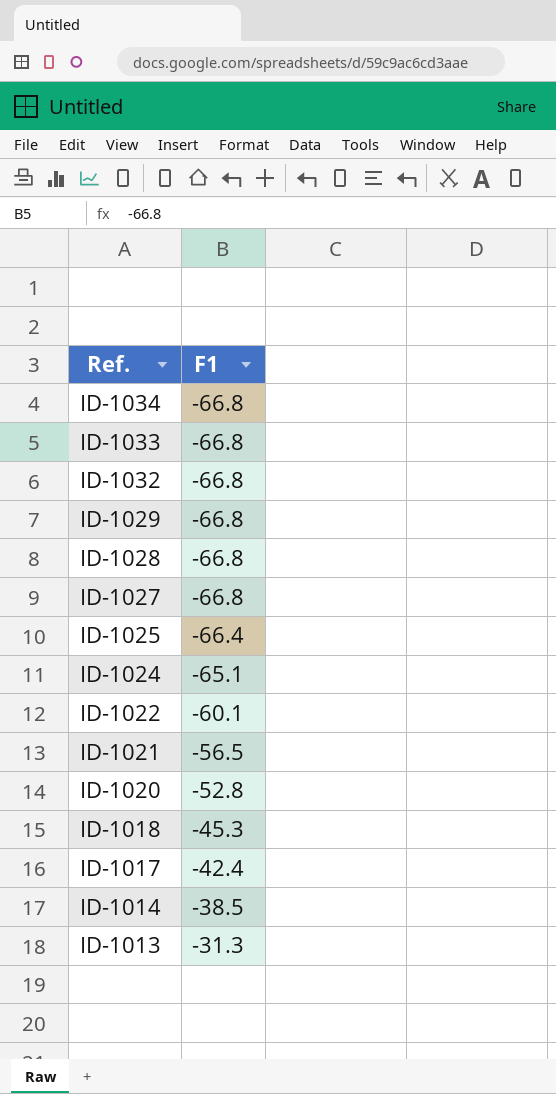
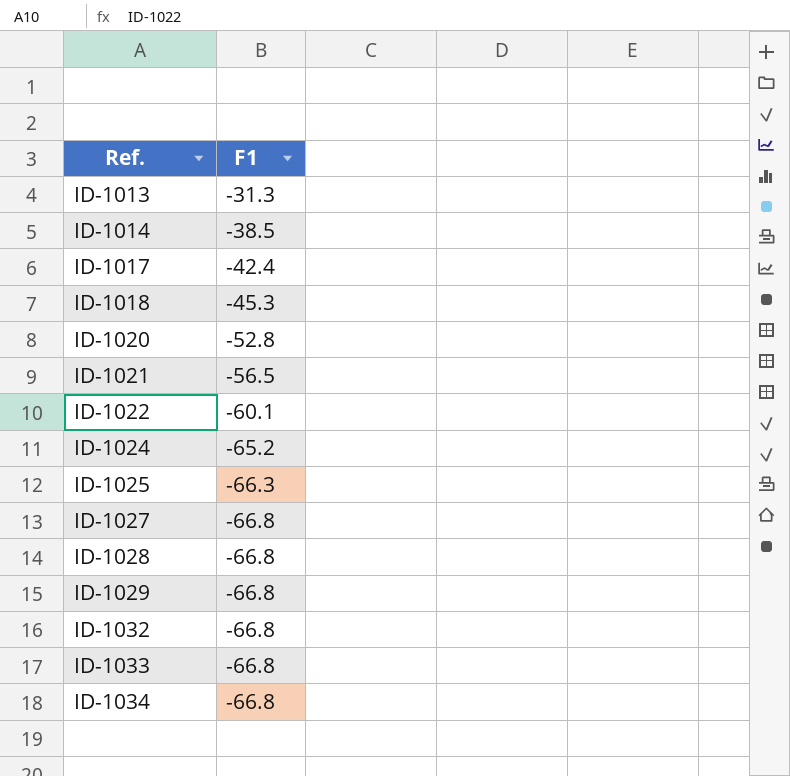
row order: Ref. descending -> Ref. ascending
ID-1024 | F1: -65.1 -> -65.2
ID-1025 | F1: -66.4 -> -66.3

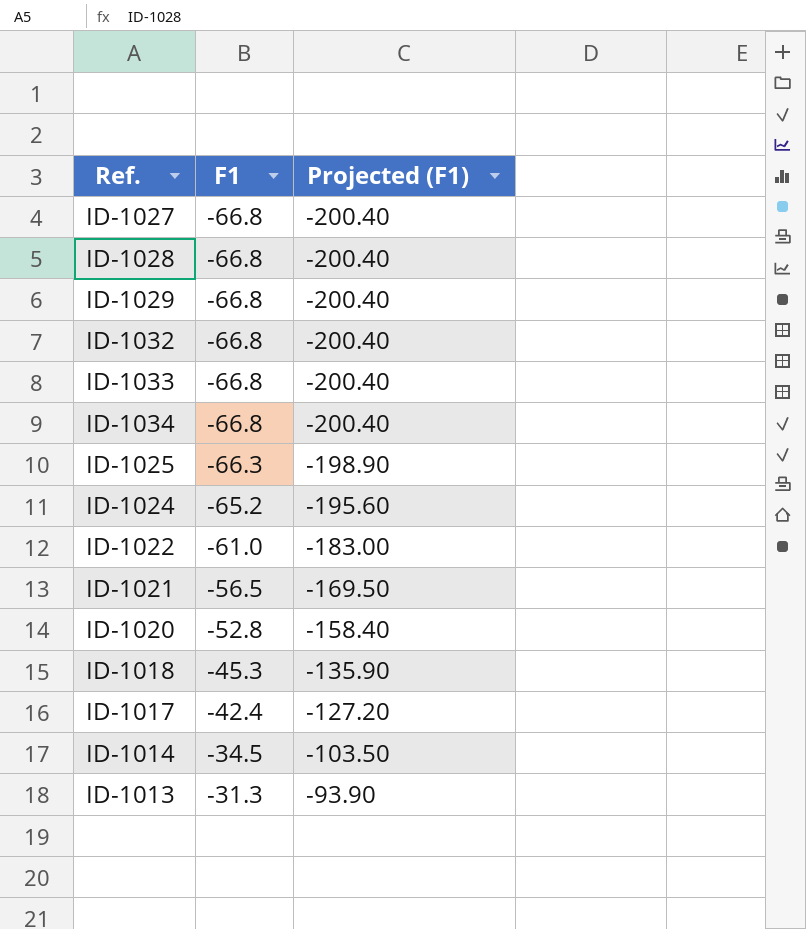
row order: Ref. ascending -> F1 ascending
column Projected (F1) | formula: none -> [F1] * 3
ID-1022 | F1: -60.1 -> -61.0
ID-1014 | F1: -38.5 -> -34.5

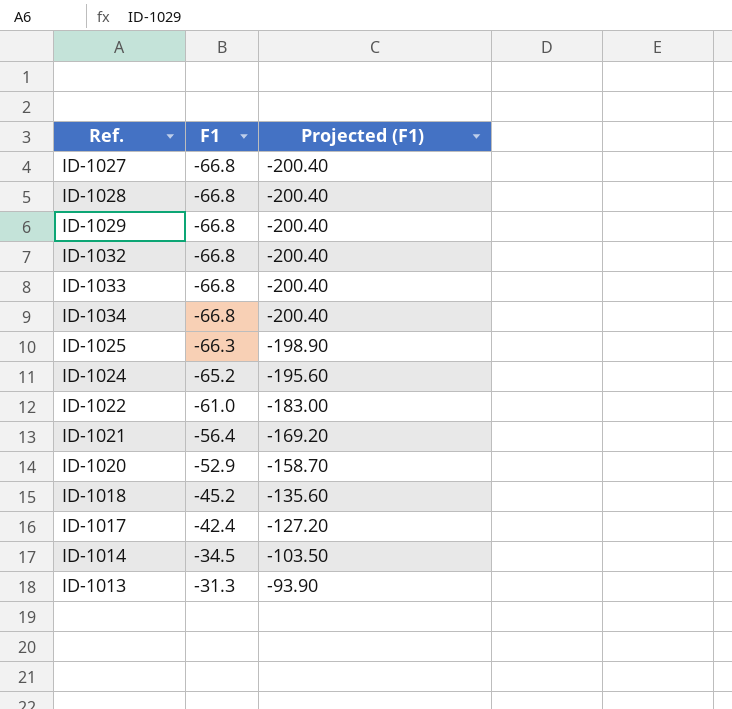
ID-1021 | F1: -56.5 -> -56.4
ID-1021 | Projected (F1): -169.50 -> -169.20
ID-1020 | F1: -52.8 -> -52.9
ID-1020 | Projected (F1): -158.40 -> -158.70
ID-1018 | F1: -45.3 -> -45.2
ID-1018 | Projected (F1): -135.90 -> -135.60

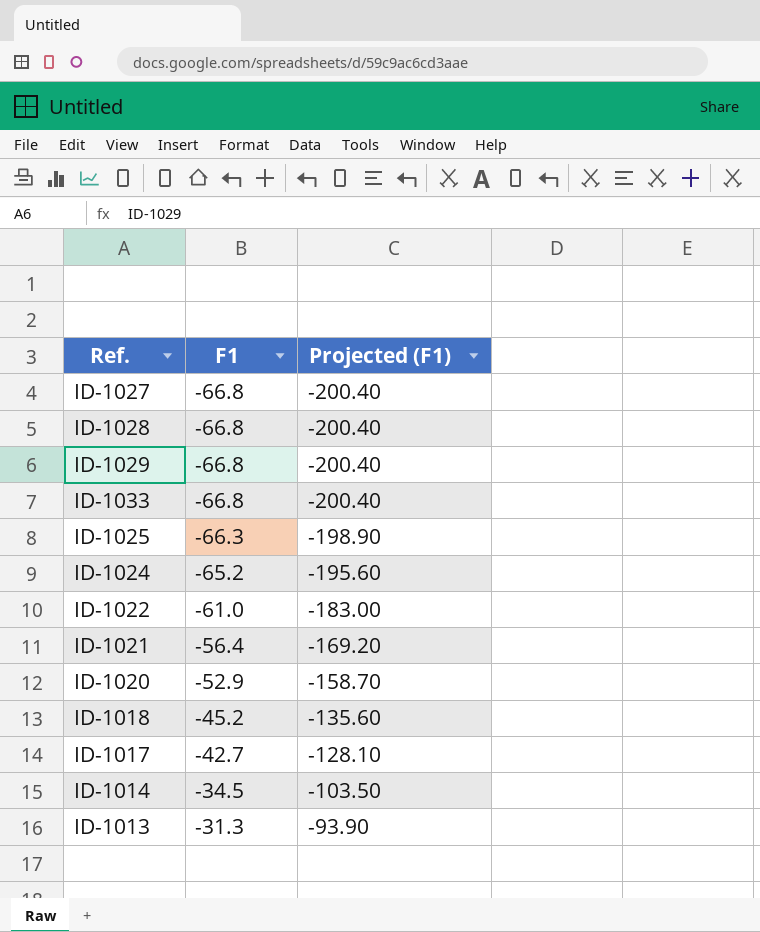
row ID-1032: -66.8 | -200.40 -> none
row ID-1034: -66.8 | -200.40 -> none
ID-1017 | F1: -42.4 -> -42.7
ID-1017 | Projected (F1): -127.20 -> -128.10

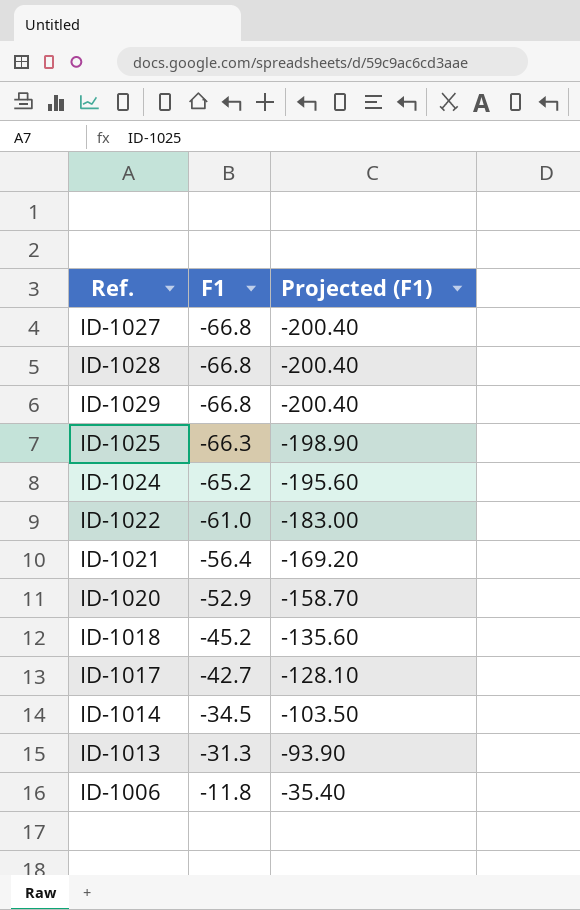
row ID-1033: -66.8 | -200.40 -> none
row ID-1006: none -> -11.8 | -35.40

